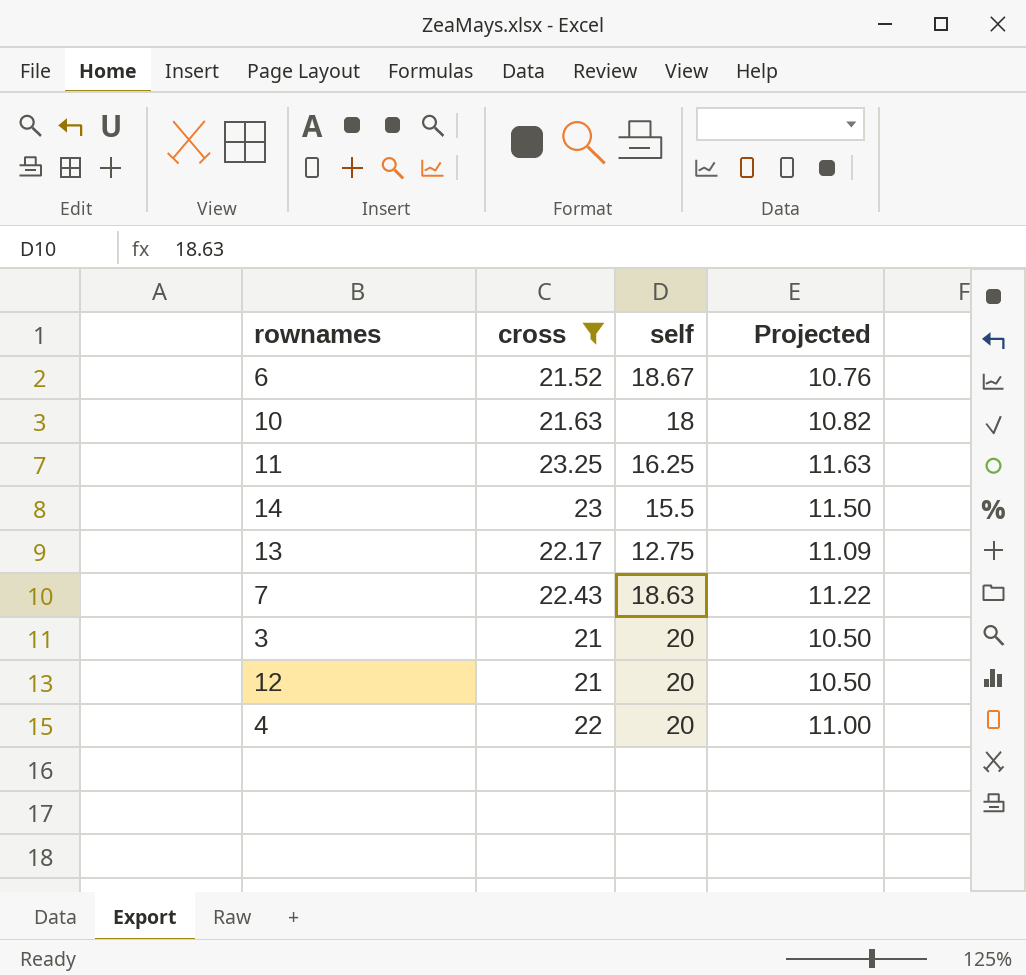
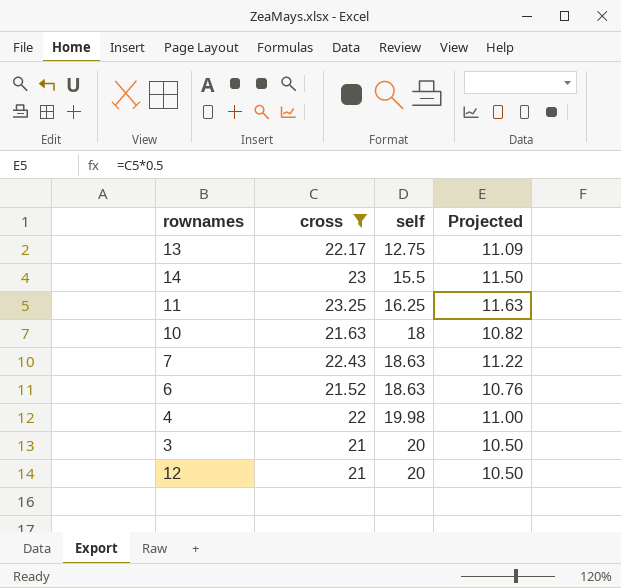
row order: none -> self ascending
6 | self: 18.67 -> 18.63
4 | self: 20 -> 19.98

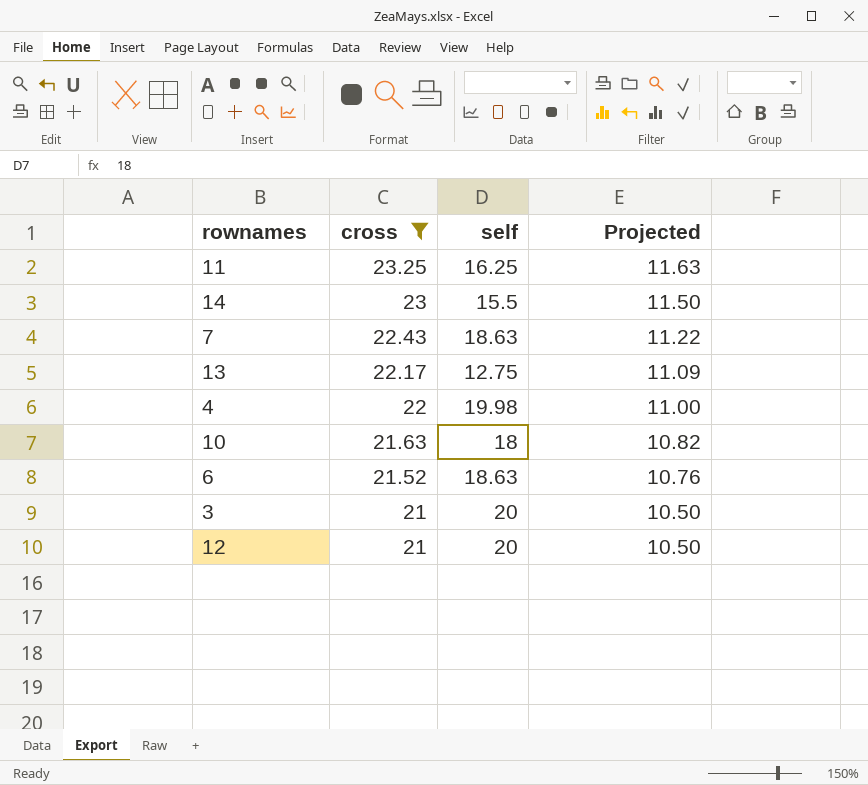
row order: self ascending -> cross descending

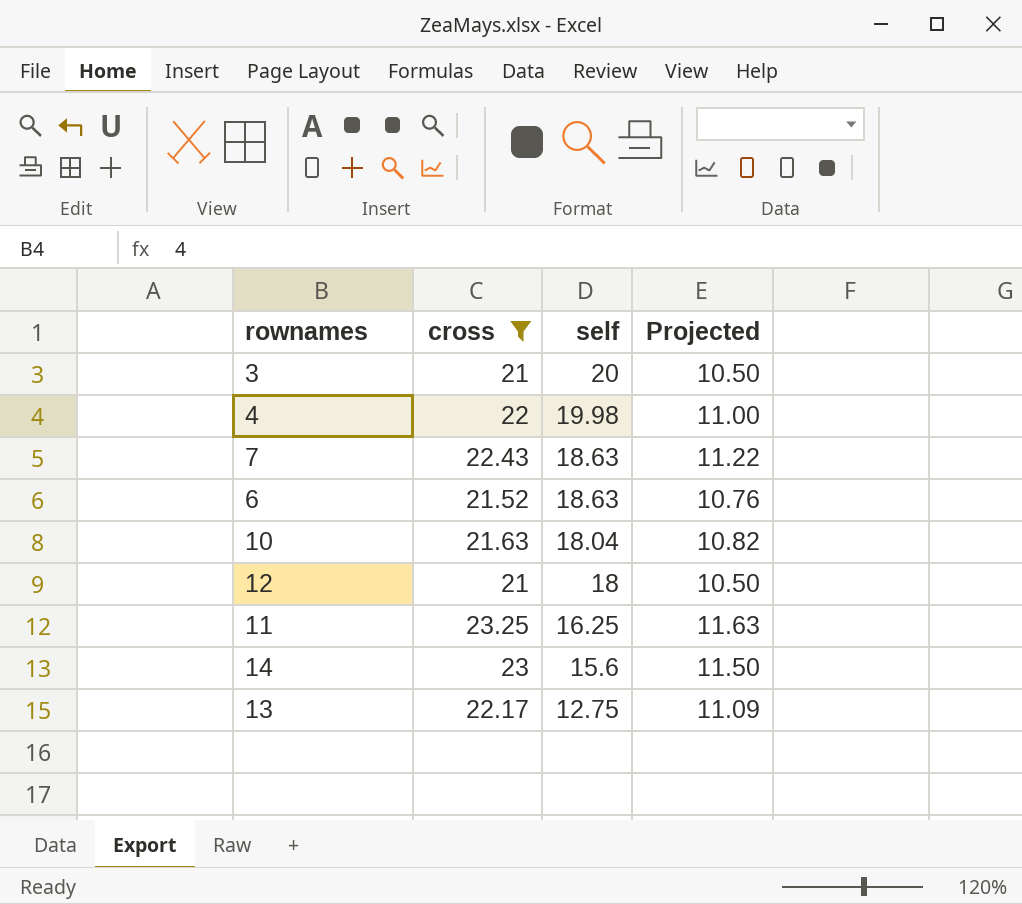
row order: cross descending -> self descending
10 | self: 18 -> 18.04
12 | self: 20 -> 18
14 | self: 15.5 -> 15.6

